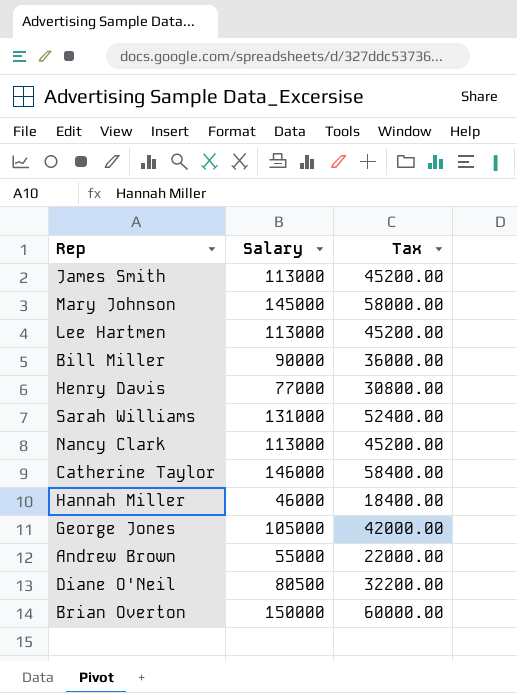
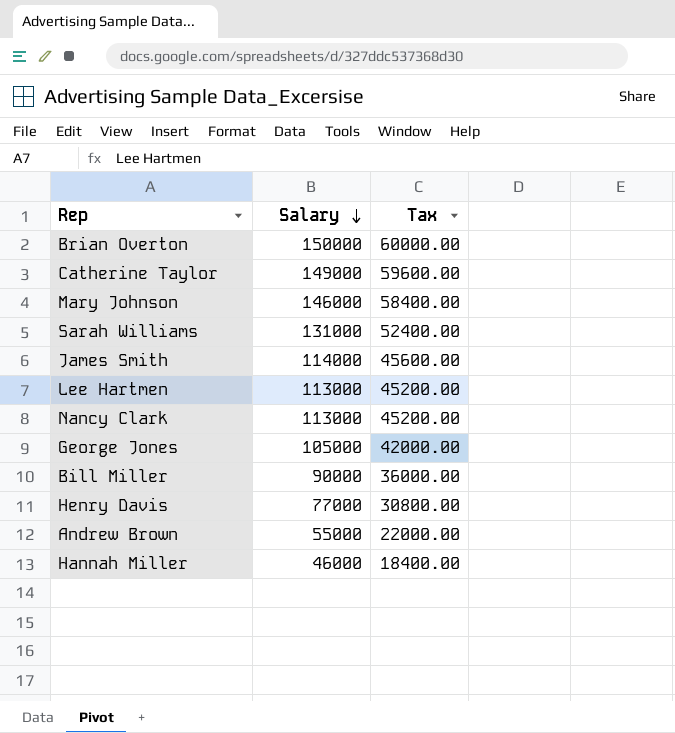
row order: none -> Salary descending
row Diane O'Neil: 80500 | 32200.00 -> none
Catherine Taylor | Salary: 146000 -> 149000
Catherine Taylor | Tax: 58400.00 -> 59600.00
Mary Johnson | Salary: 145000 -> 146000
Mary Johnson | Tax: 58000.00 -> 58400.00
James Smith | Salary: 113000 -> 114000
James Smith | Tax: 45200.00 -> 45600.00

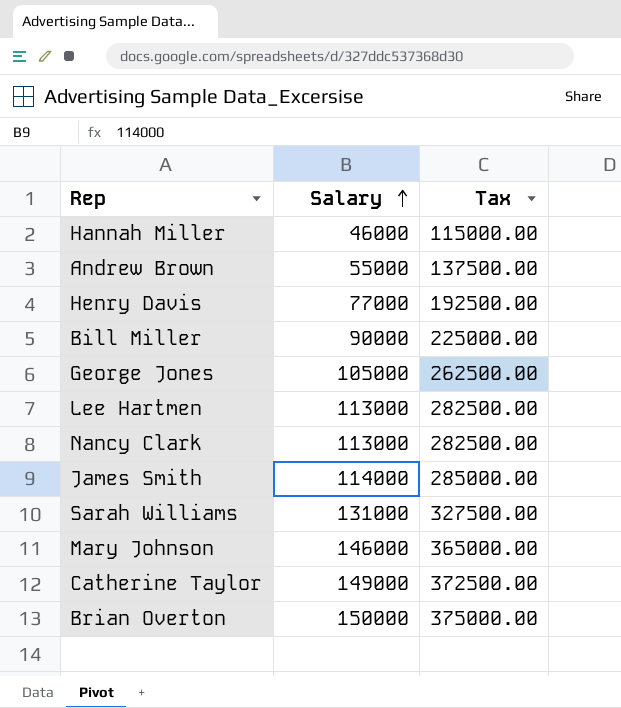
row order: Salary descending -> Salary ascending
column Tax | formula: [Salary] * 0.4 -> [Salary] * 2.5

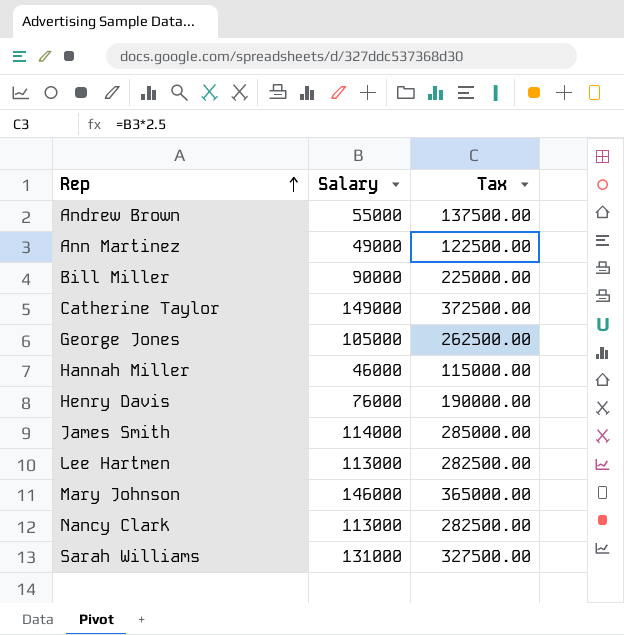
row order: Salary ascending -> Rep ascending
row Brian Overton: 150000 | 375000.00 -> none
row Ann Martinez: none -> 49000 | 122500.00
Henry Davis | Salary: 77000 -> 76000
Henry Davis | Tax: 192500.00 -> 190000.00

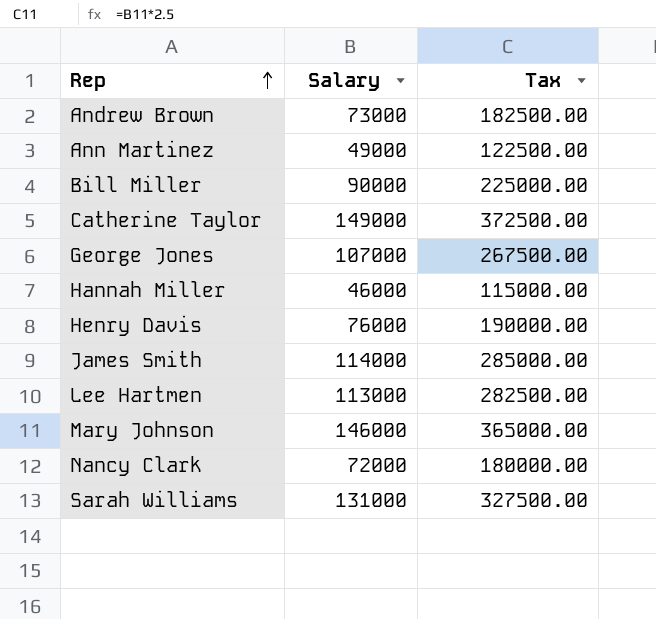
Andrew Brown | Salary: 55000 -> 73000
Andrew Brown | Tax: 137500.00 -> 182500.00
George Jones | Salary: 105000 -> 107000
George Jones | Tax: 262500.00 -> 267500.00
Nancy Clark | Salary: 113000 -> 72000
Nancy Clark | Tax: 282500.00 -> 180000.00

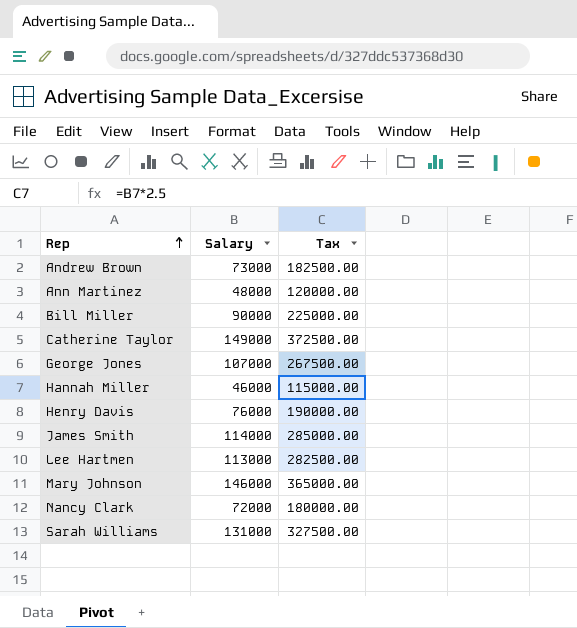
Ann Martinez | Salary: 49000 -> 48000
Ann Martinez | Tax: 122500.00 -> 120000.00

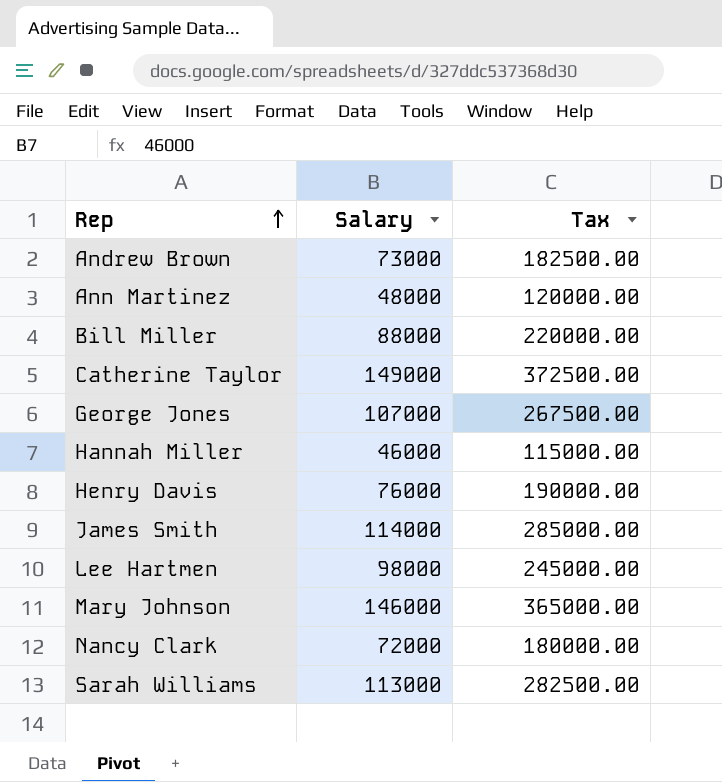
Bill Miller | Salary: 90000 -> 88000
Bill Miller | Tax: 225000.00 -> 220000.00
Lee Hartmen | Salary: 113000 -> 98000
Lee Hartmen | Tax: 282500.00 -> 245000.00
Sarah Williams | Salary: 131000 -> 113000
Sarah Williams | Tax: 327500.00 -> 282500.00

